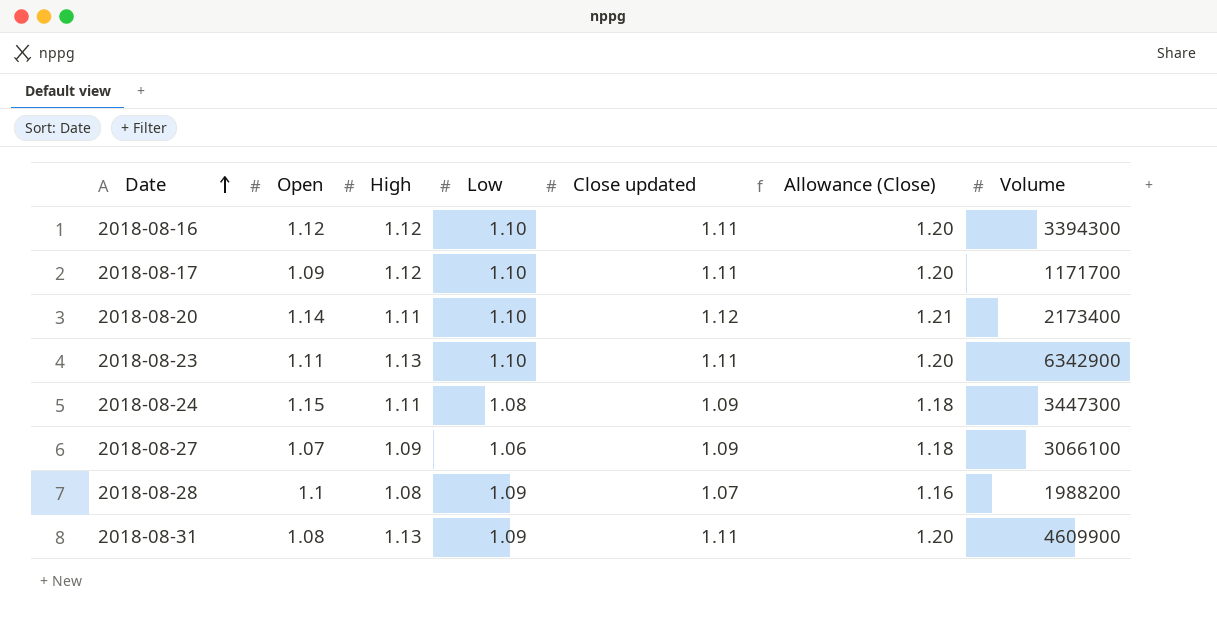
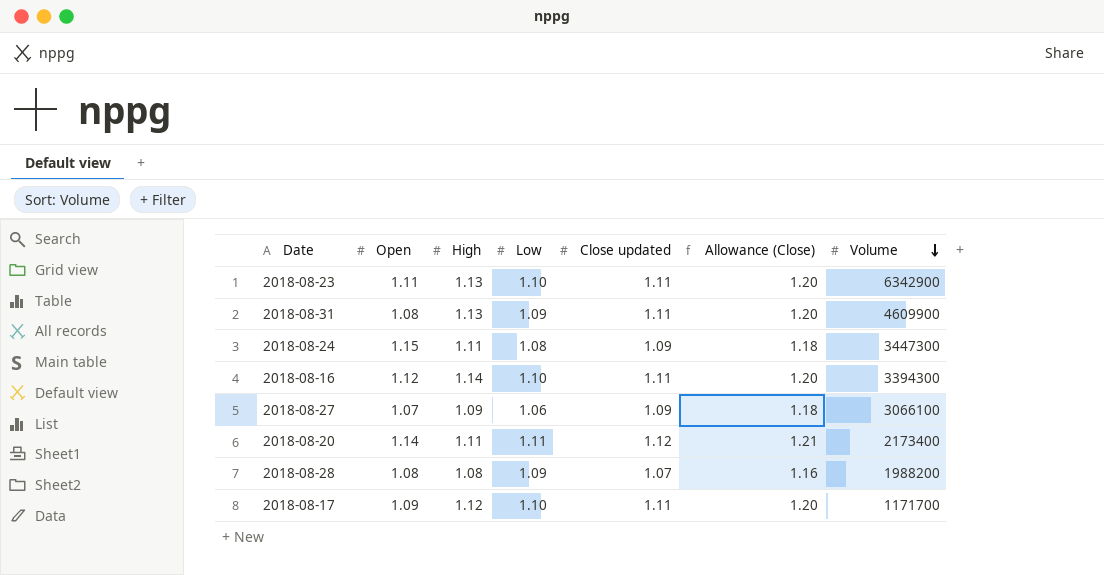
row order: Date ascending -> Volume descending
2018-08-16 | High: 1.12 -> 1.14
2018-08-20 | Low: 1.10 -> 1.11
2018-08-28 | Open: 1.1 -> 1.08

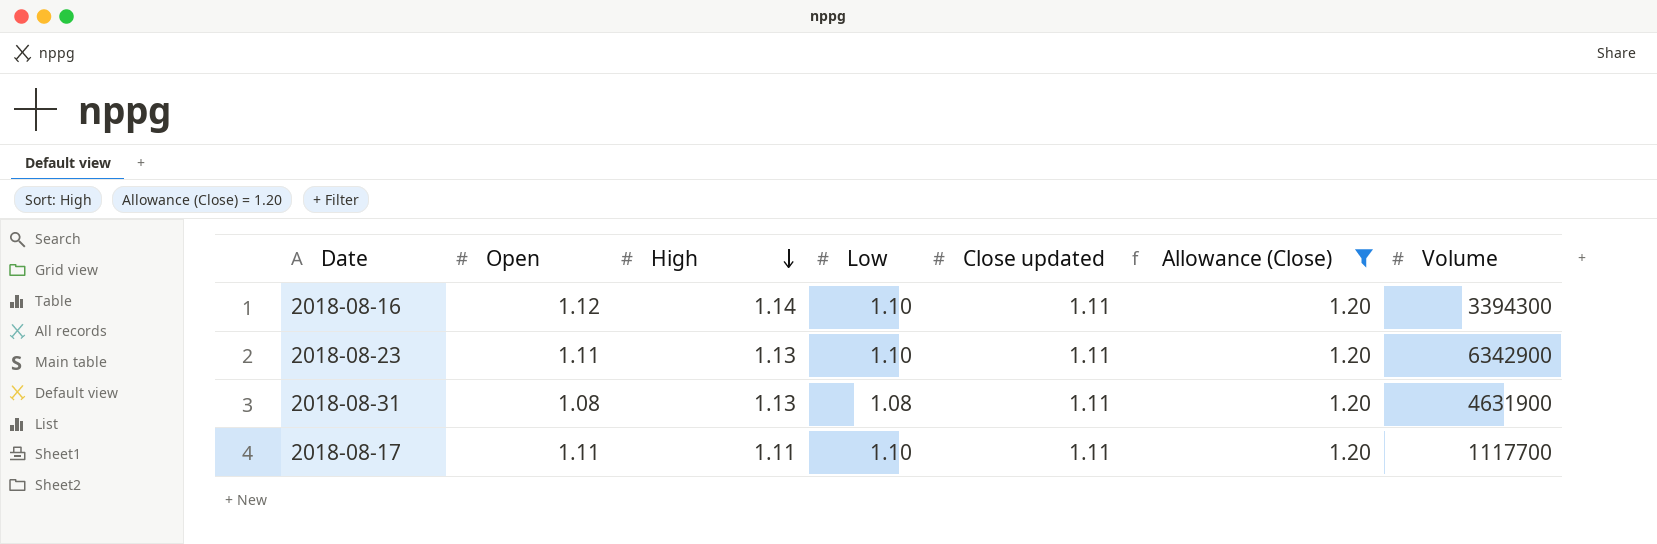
filter: none -> Allowance (Close) = 1.20
row order: Volume descending -> High descending
2018-08-31 | Low: 1.09 -> 1.08
2018-08-31 | Volume: 4609900 -> 4631900
2018-08-17 | Open: 1.09 -> 1.11
2018-08-17 | High: 1.12 -> 1.11
2018-08-17 | Volume: 1171700 -> 1117700

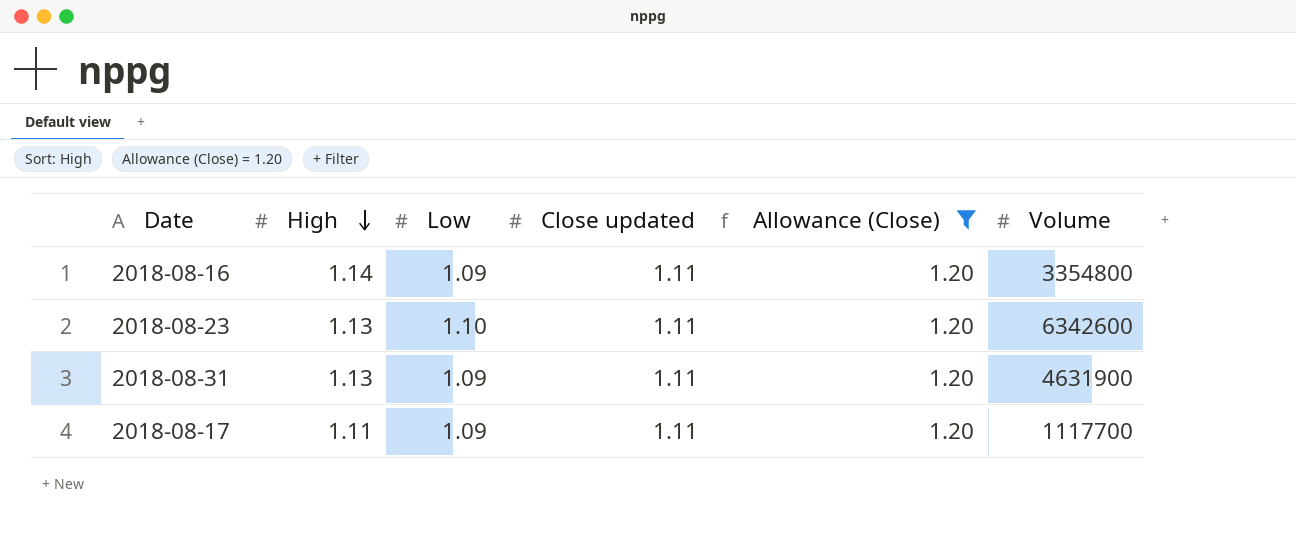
column Open | position: 2 -> none
2018-08-16 | Low: 1.10 -> 1.09
2018-08-16 | Volume: 3394300 -> 3354800
2018-08-23 | Volume: 6342900 -> 6342600
2018-08-31 | Low: 1.08 -> 1.09
2018-08-17 | Low: 1.10 -> 1.09

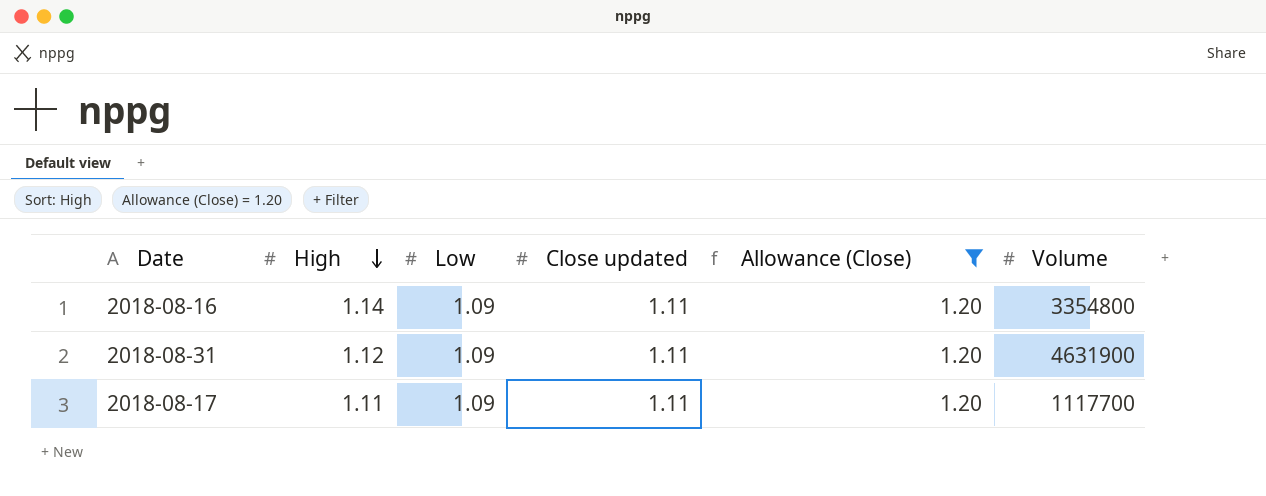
row 2018-08-23: 1.13 | 1.10 | 1.11 | 1.20 | 6342600 -> none
2018-08-31 | High: 1.13 -> 1.12

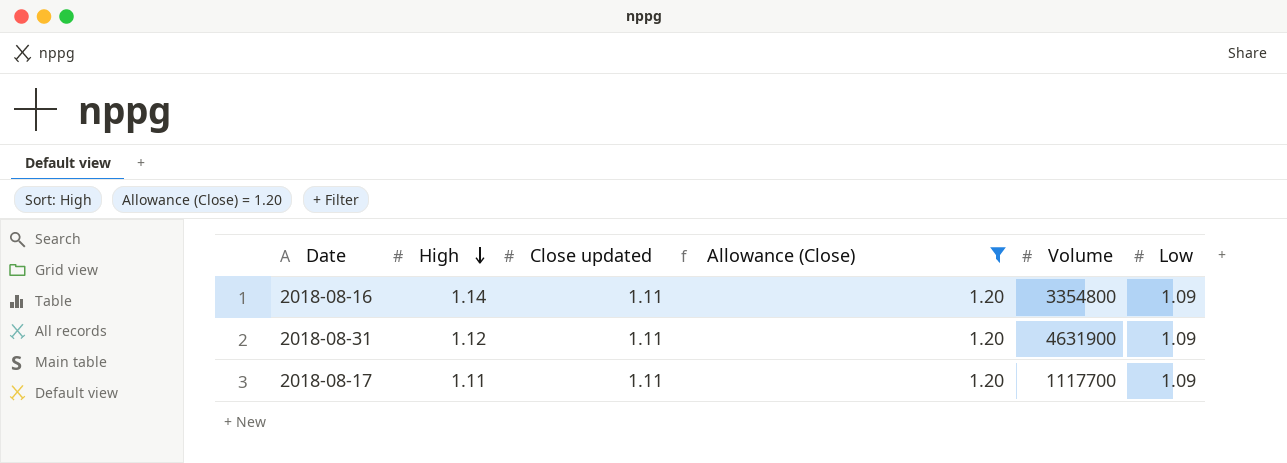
column Low | position: 3 -> 6

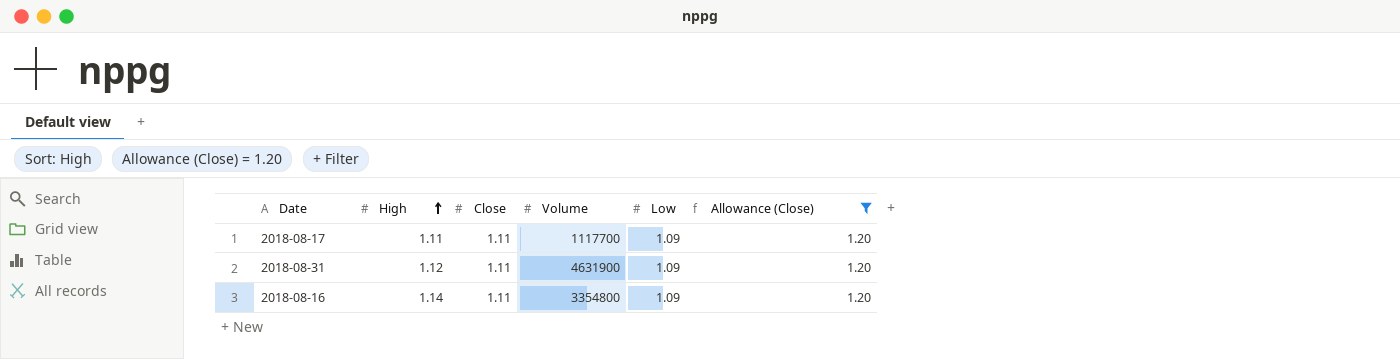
row order: High descending -> High ascending
column name: Close updated -> Close
column Allowance (Close) | position: 4 -> 6

